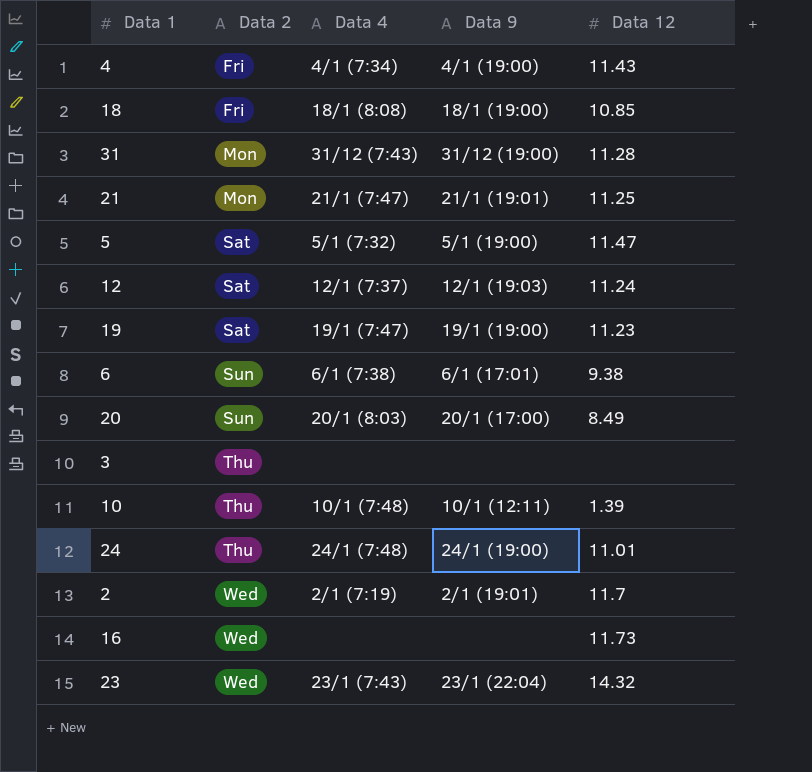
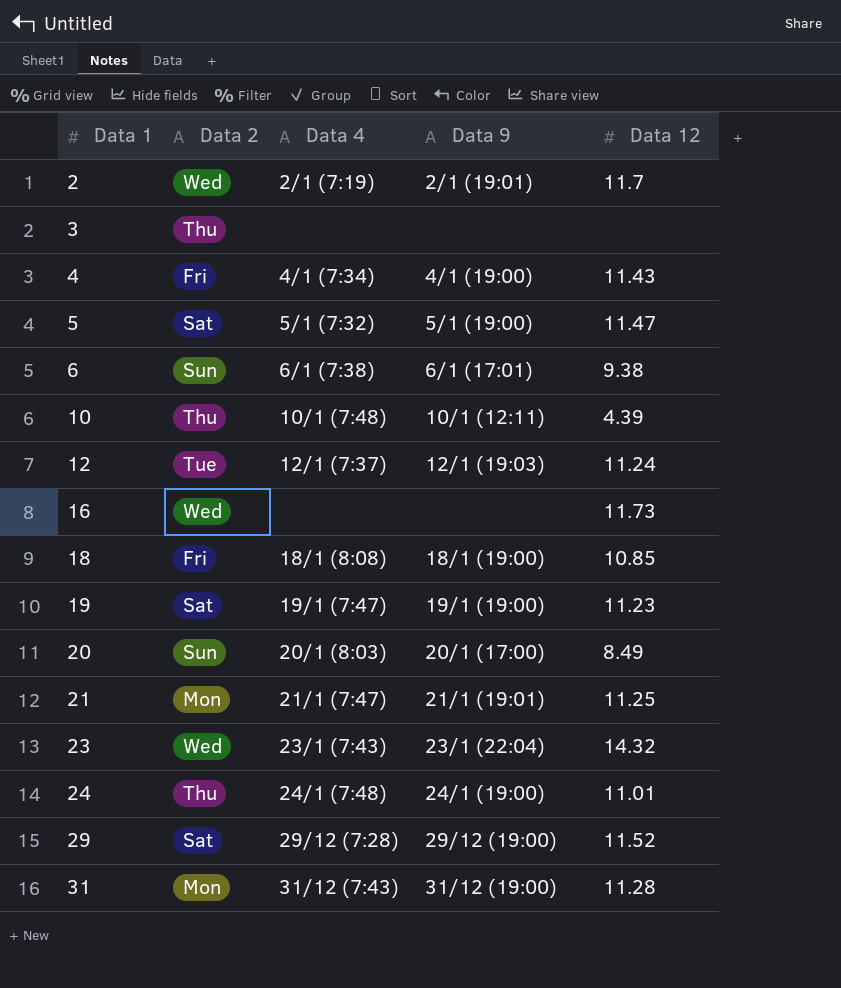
row order: Data 2 ascending -> Data 1 ascending
10 | Data 12: 1.39 -> 4.39
12 | Data 2: Sat -> Tue
row 29: none -> Sat | 29/12 (7:28) | 29/12 (19:00) | 11.52

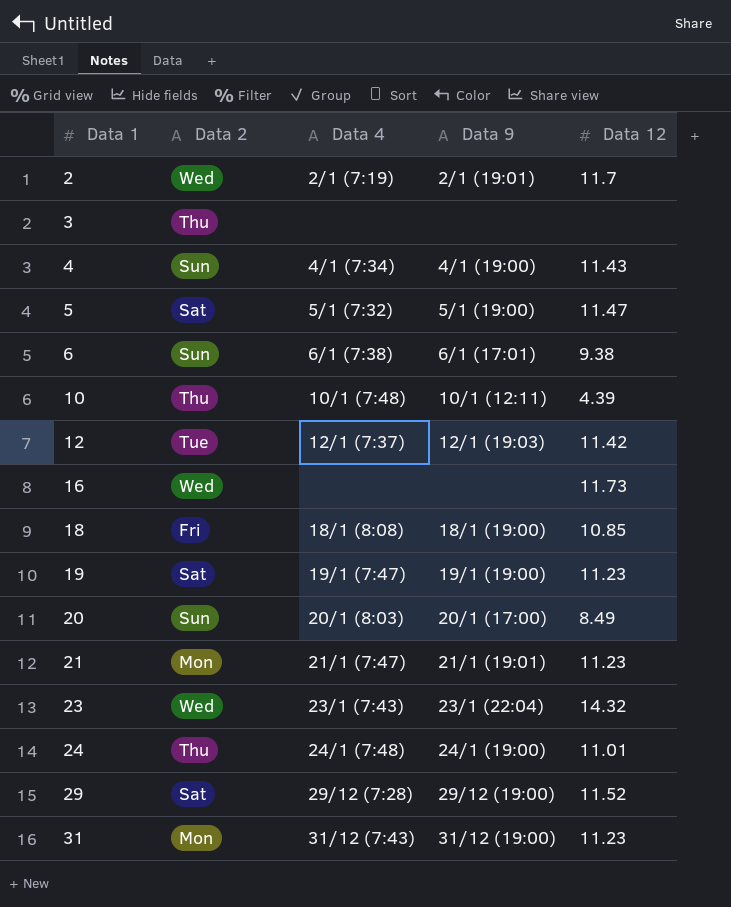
4 | Data 2: Fri -> Sun
12 | Data 12: 11.24 -> 11.42
21 | Data 12: 11.25 -> 11.23
31 | Data 12: 11.28 -> 11.23

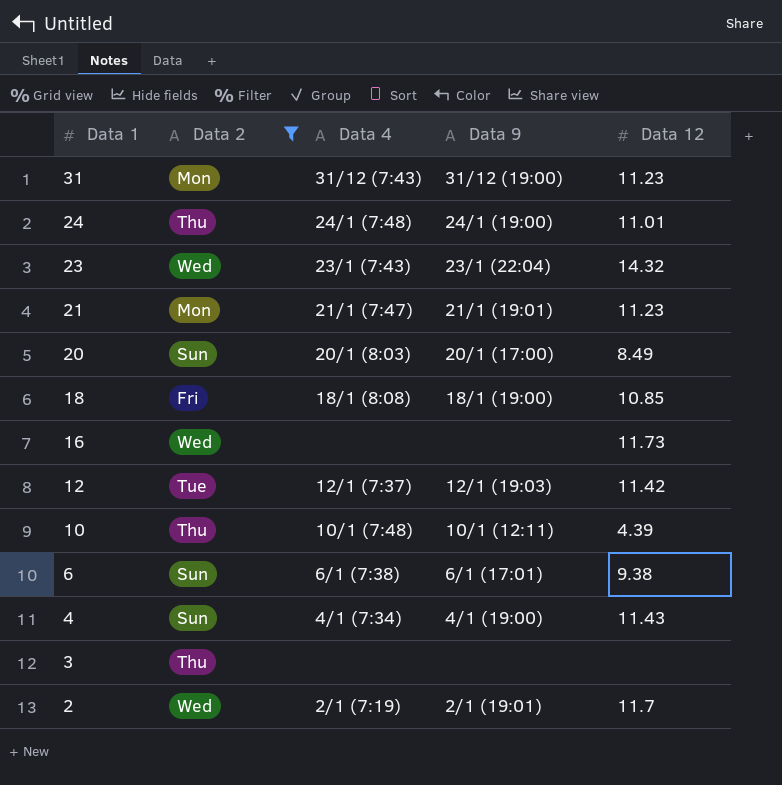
filter: none -> Data 2 != Sat
row order: Data 1 ascending -> Data 1 descending

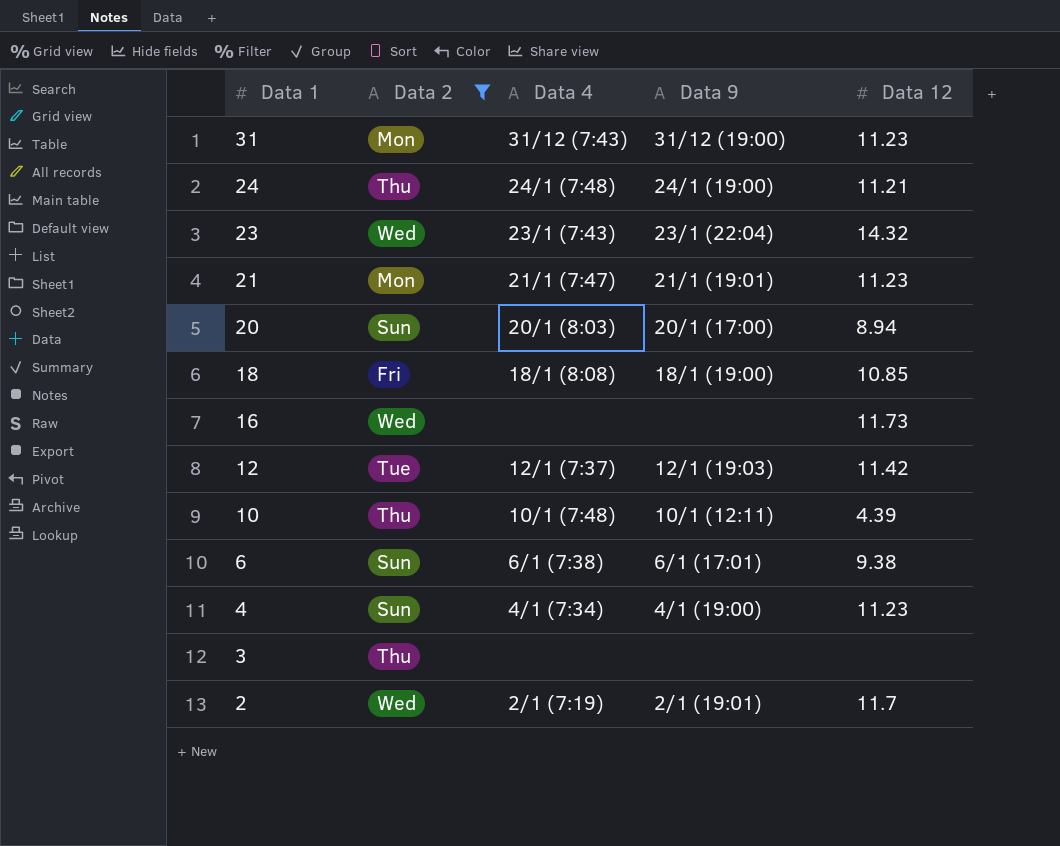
24 | Data 12: 11.01 -> 11.21
20 | Data 12: 8.49 -> 8.94
4 | Data 12: 11.43 -> 11.23

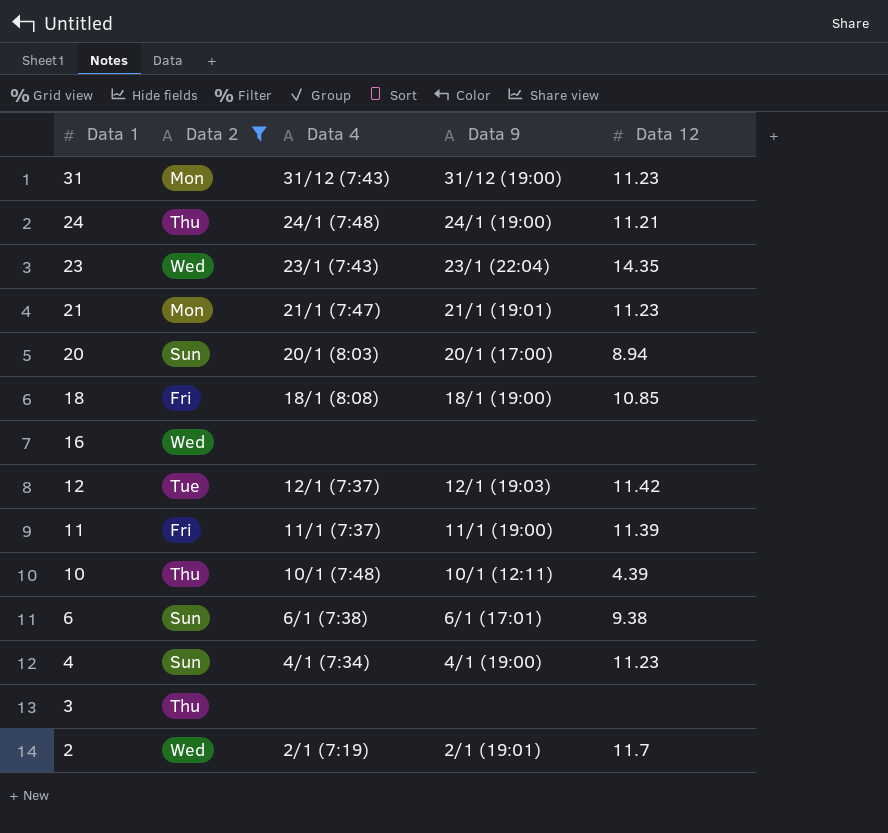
23 | Data 12: 14.32 -> 14.35
16 | Data 12: 11.73 -> none
row 11: none -> Fri | 11/1 (7:37) | 11/1 (19:00) | 11.39

